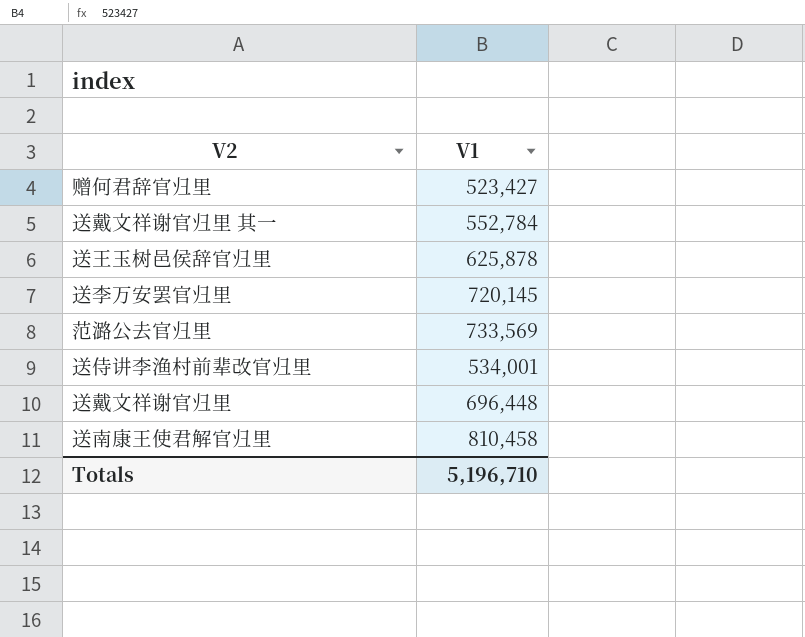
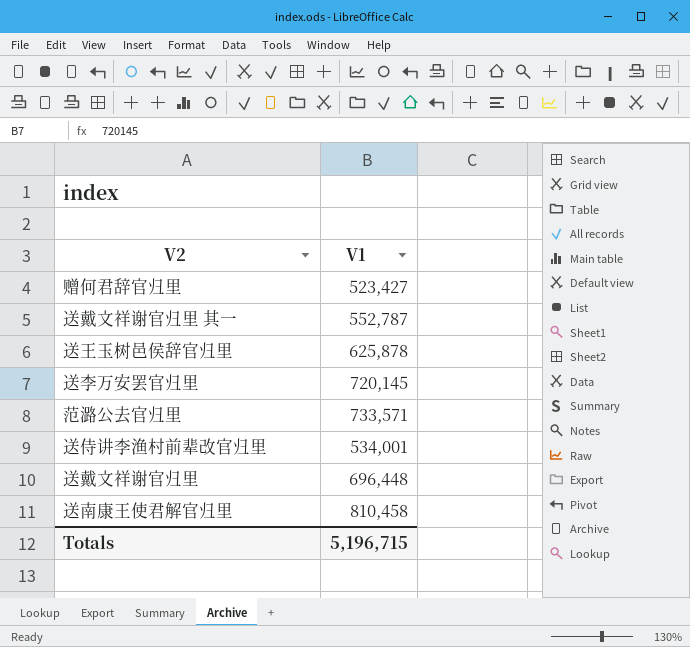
送戴文祥谢官归里 其一 | V1: 552,784 -> 552,787
范潞公去官归里 | V1: 733,569 -> 733,571
Totals | V1: 5,196,710 -> 5,196,715

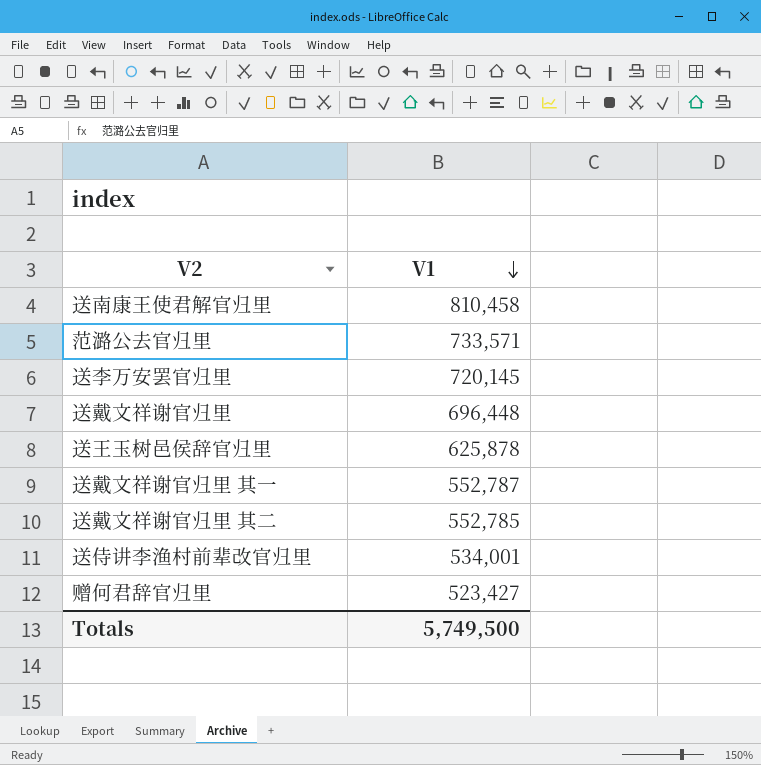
row order: none -> V1 descending
row 送戴文祥谢官归里 其二: none -> 552,785
Totals | V1: 5,196,715 -> 5,749,500

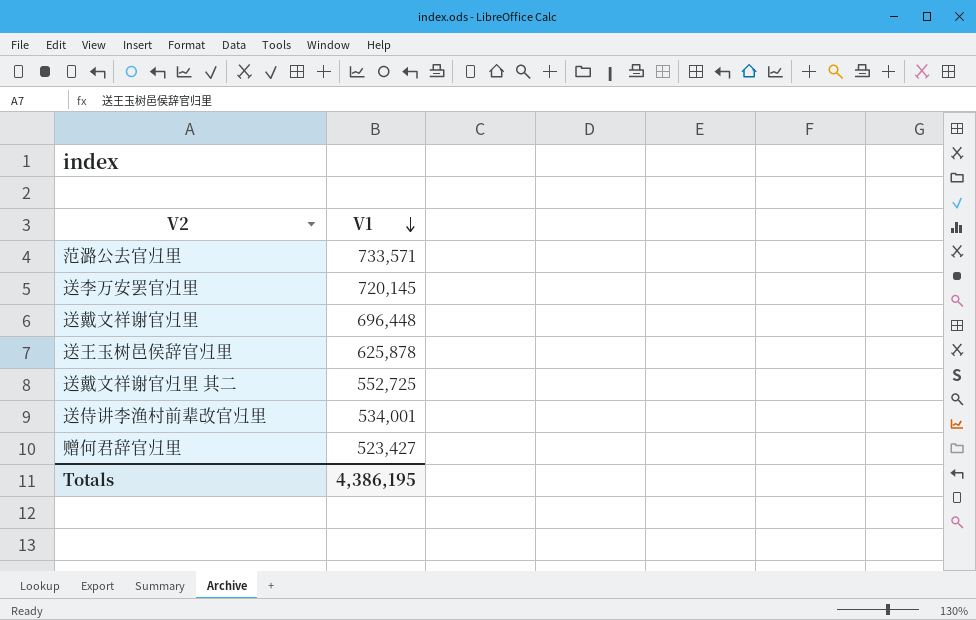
row 送南康王使君解官归里: 810,458 -> none
row 送戴文祥谢官归里 其一: 552,787 -> none
送戴文祥谢官归里 其二 | V1: 552,785 -> 552,725
Totals | V1: 5,749,500 -> 4,386,195

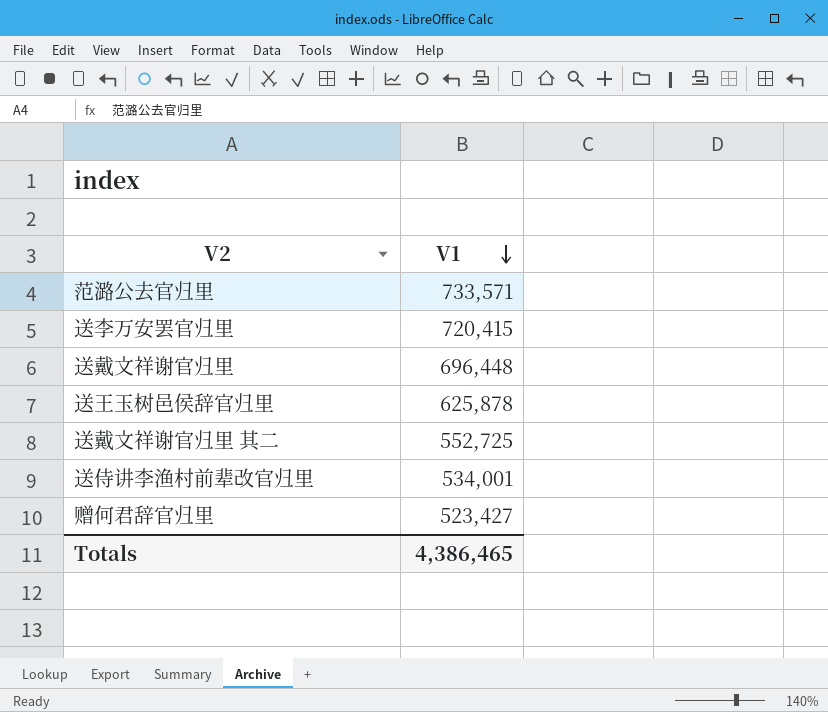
送李万安罢官归里 | V1: 720,145 -> 720,415
Totals | V1: 4,386,195 -> 4,386,465

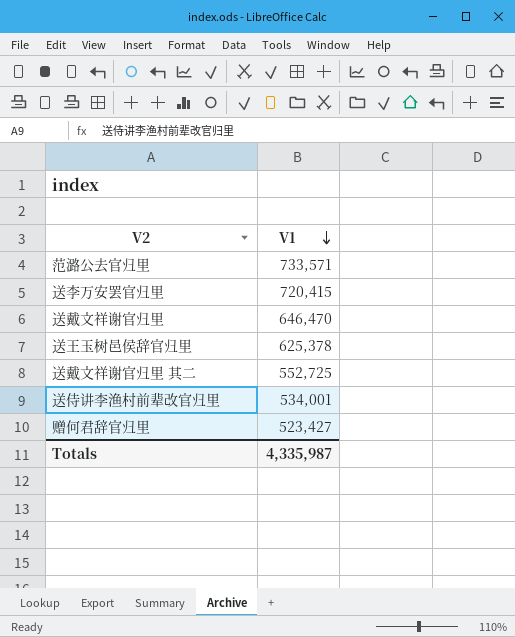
送戴文祥谢官归里 | V1: 696,448 -> 646,470
送王玉树邑侯辞官归里 | V1: 625,878 -> 625,378
Totals | V1: 4,386,465 -> 4,335,987

